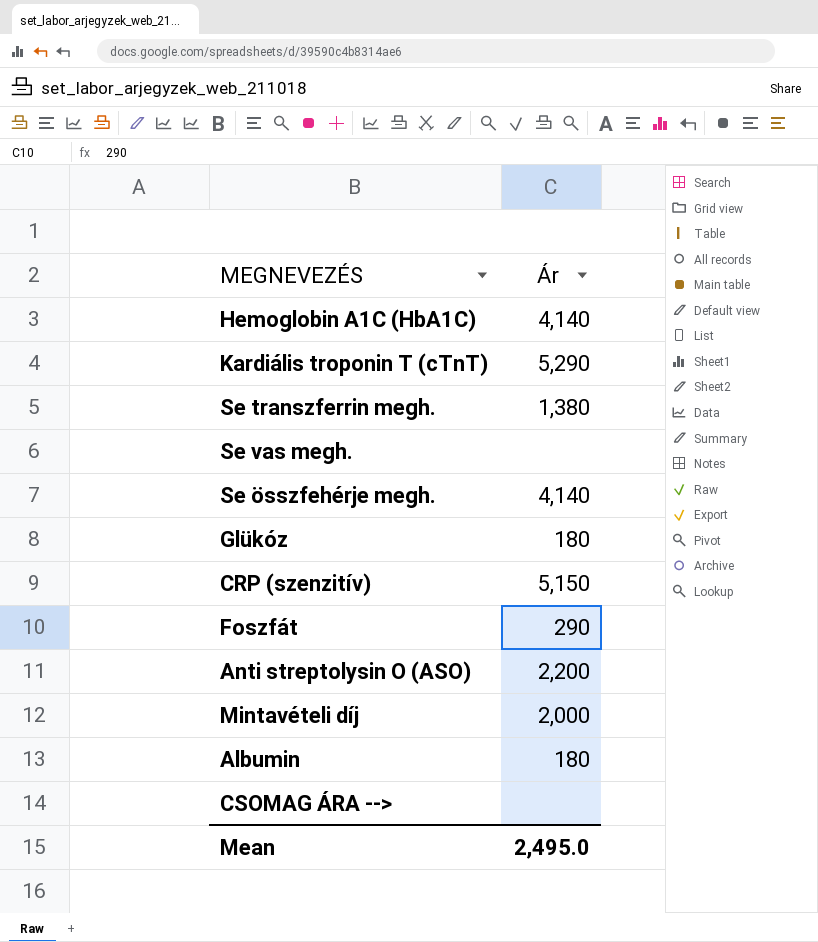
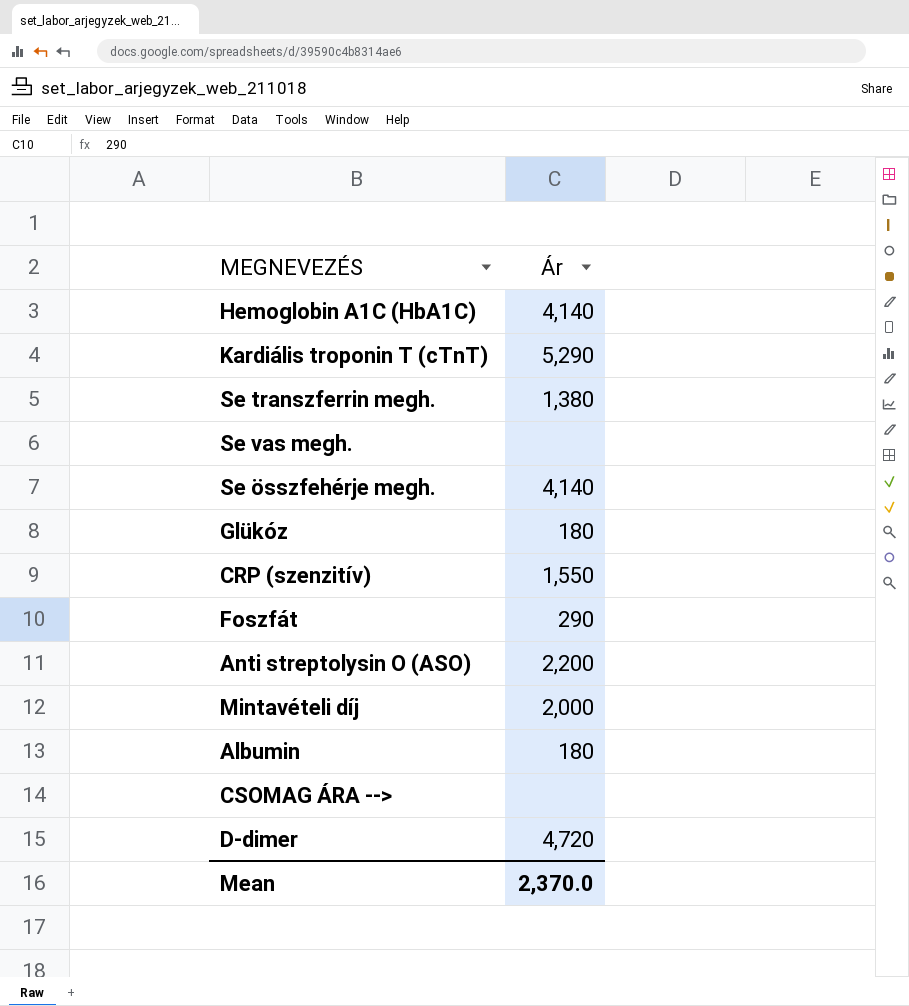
CRP (szenzitív) | Ár: 5,150 -> 1,550
row D-dimer: none -> 4,720
Mean | Ár: 2,495.0 -> 2,370.0

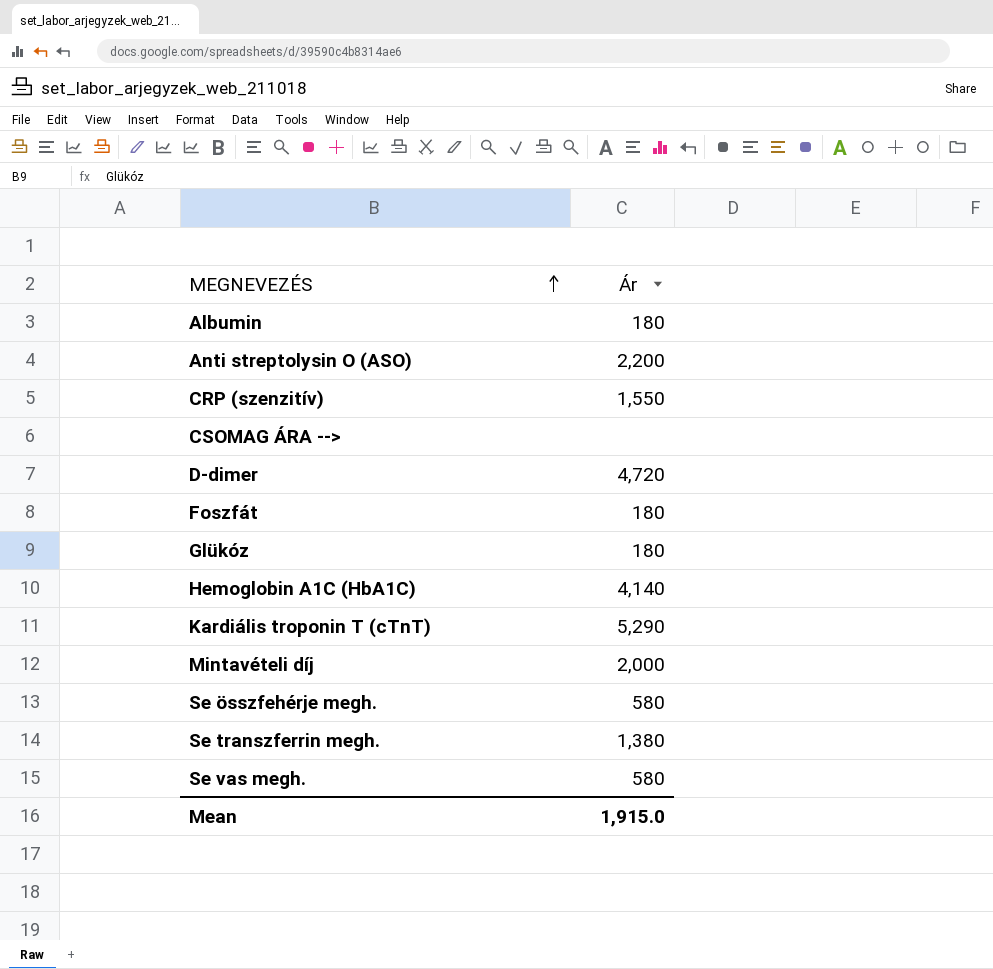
row order: none -> MEGNEVEZÉS ascending
Foszfát | Ár: 290 -> 180
Se összfehérje megh. | Ár: 4,140 -> 580
Se vas megh. | Ár: none -> 580
Mean | Ár: 2,370.0 -> 1,915.0

